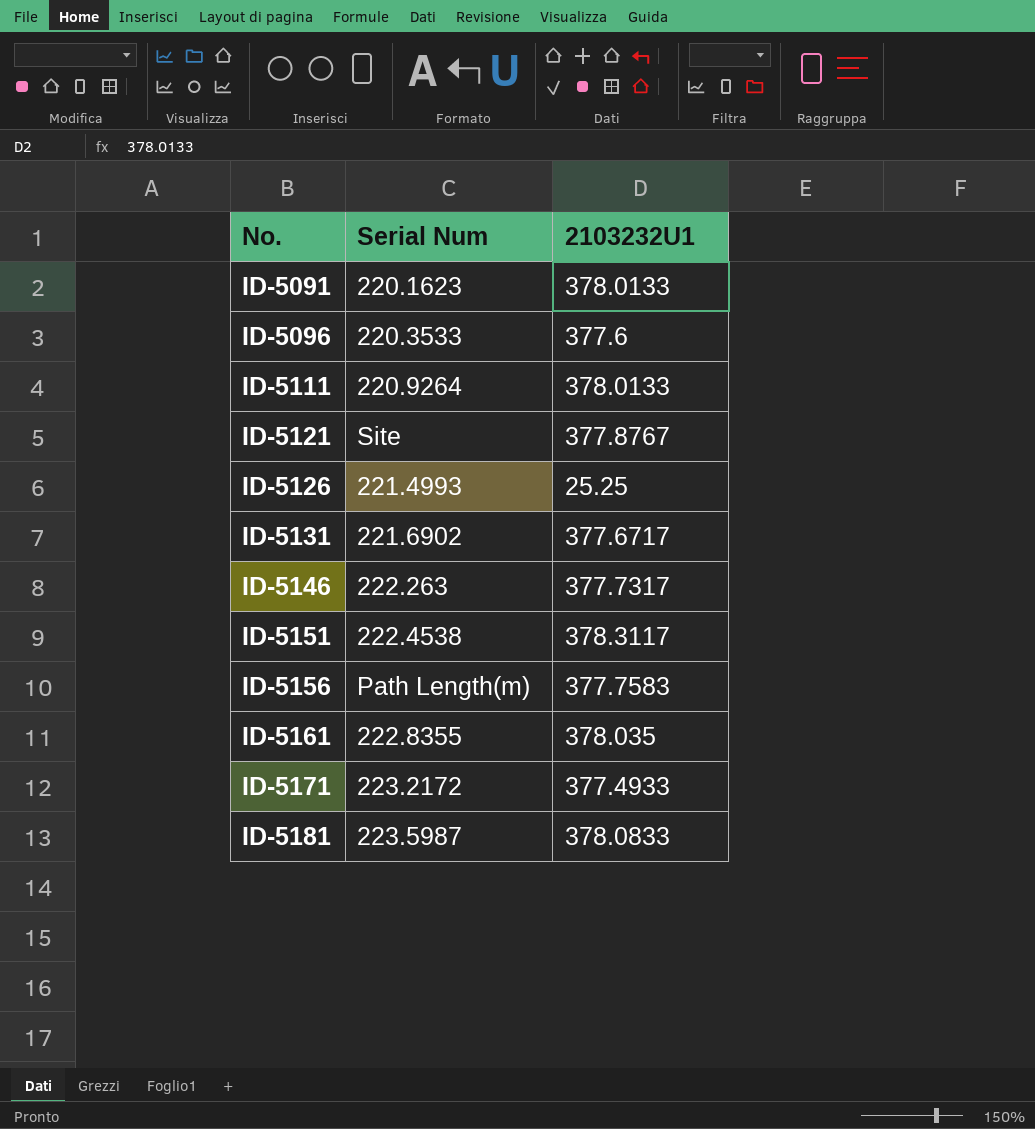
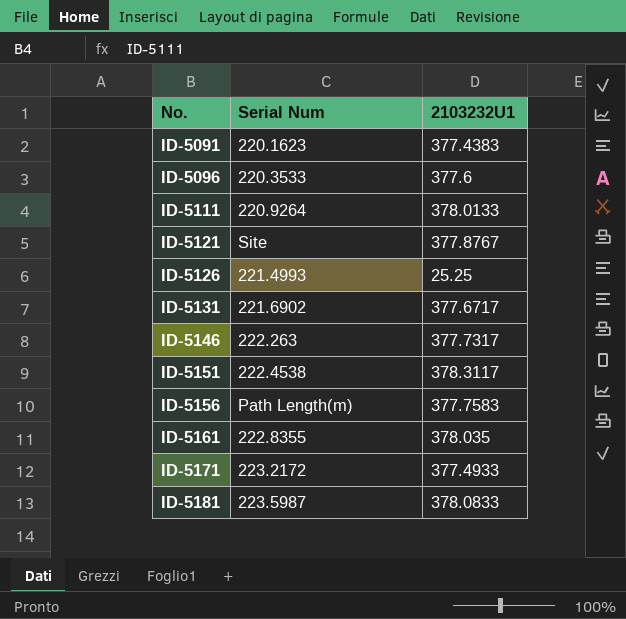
ID-5091 | 2103232U1: 378.0133 -> 377.4383

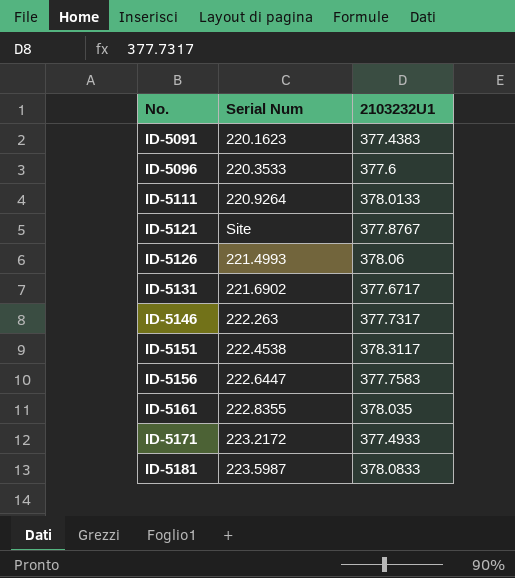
ID-5126 | 2103232U1: 25.25 -> 378.06
ID-5156 | Serial Num: Path Length(m) -> 222.6447

